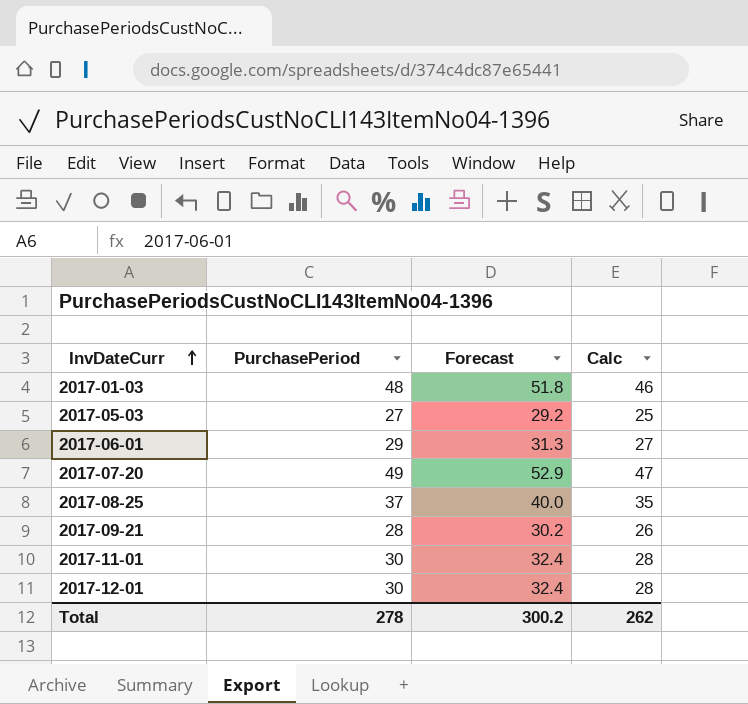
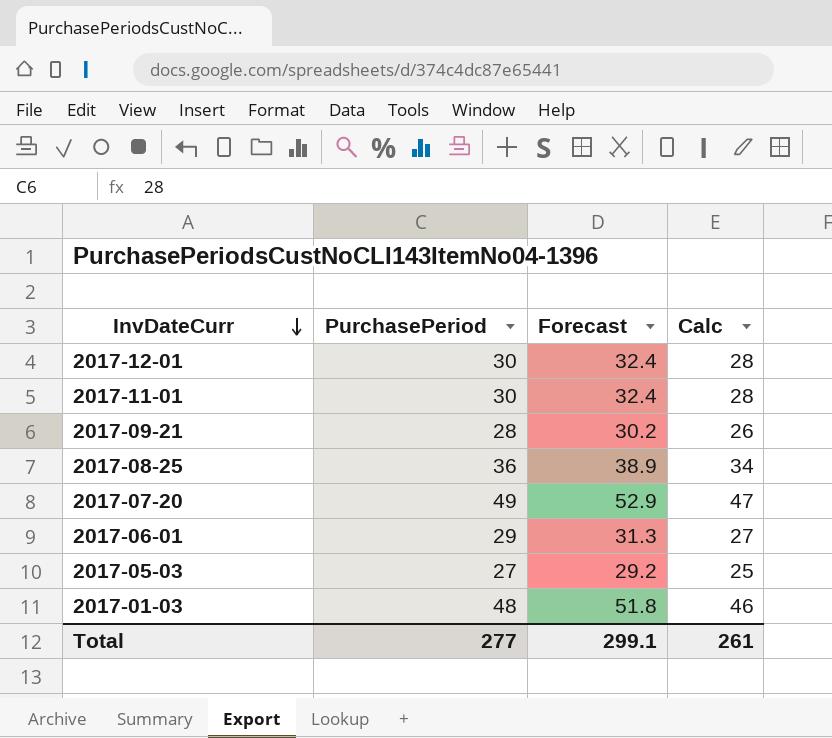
row order: InvDateCurr ascending -> InvDateCurr descending
2017-08-25 | PurchasePeriod: 37 -> 36
2017-08-25 | Forecast: 40.0 -> 38.9
2017-08-25 | Calc: 35 -> 34
Total | PurchasePeriod: 278 -> 277
Total | Forecast: 300.2 -> 299.1
Total | Calc: 262 -> 261

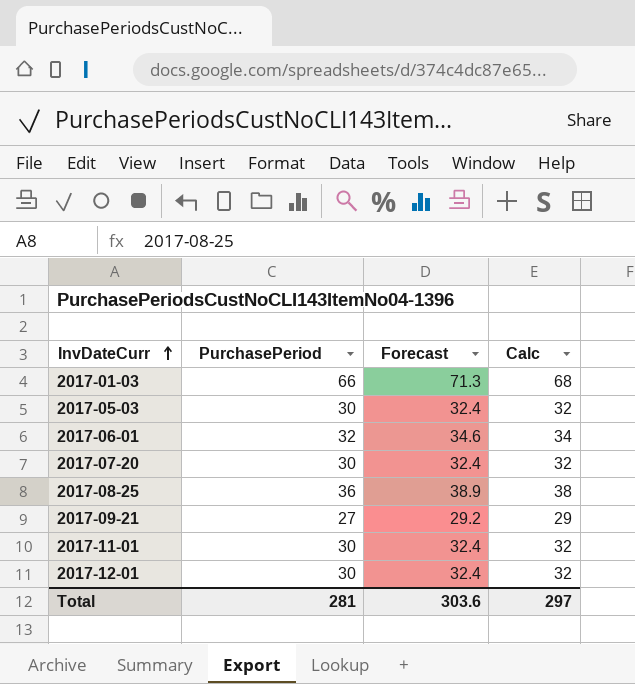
row order: InvDateCurr descending -> InvDateCurr ascending
column Calc | formula: [PurchasePeriod] - 2 -> [PurchasePeriod] + 2
2017-01-03 | PurchasePeriod: 48 -> 66
2017-01-03 | Forecast: 51.8 -> 71.3
2017-05-03 | PurchasePeriod: 27 -> 30
2017-05-03 | Forecast: 29.2 -> 32.4
2017-06-01 | PurchasePeriod: 29 -> 32
2017-06-01 | Forecast: 31.3 -> 34.6
2017-07-20 | PurchasePeriod: 49 -> 30
2017-07-20 | Forecast: 52.9 -> 32.4
2017-09-21 | PurchasePeriod: 28 -> 27
2017-09-21 | Forecast: 30.2 -> 29.2
Total | PurchasePeriod: 277 -> 281
Total | Forecast: 299.1 -> 303.6
Total | Calc: 261 -> 297

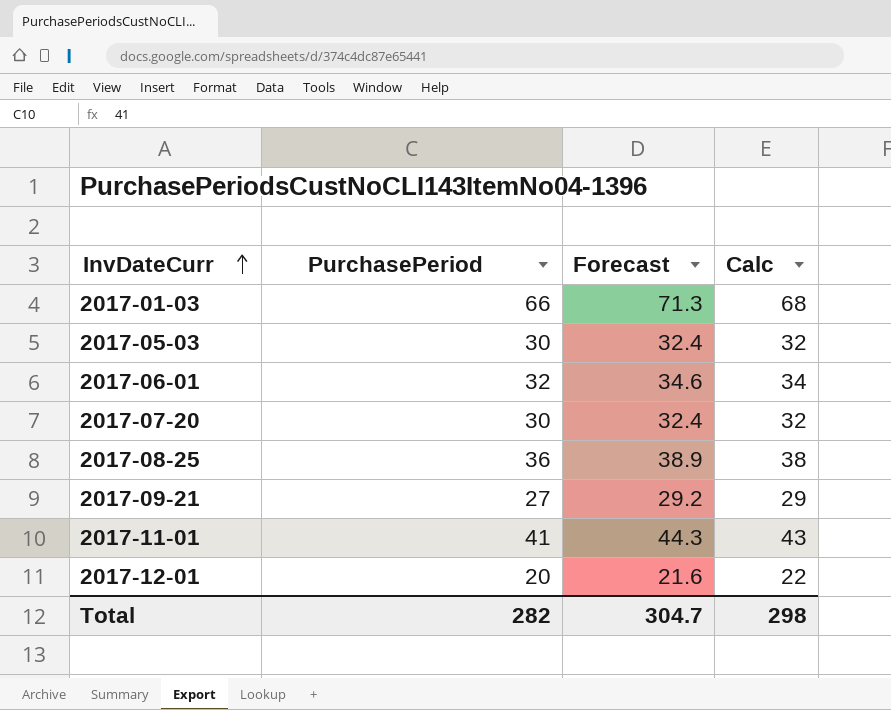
2017-11-01 | PurchasePeriod: 30 -> 41
2017-11-01 | Forecast: 32.4 -> 44.3
2017-11-01 | Calc: 32 -> 43
2017-12-01 | PurchasePeriod: 30 -> 20
2017-12-01 | Forecast: 32.4 -> 21.6
2017-12-01 | Calc: 32 -> 22
Total | PurchasePeriod: 281 -> 282
Total | Forecast: 303.6 -> 304.7
Total | Calc: 297 -> 298

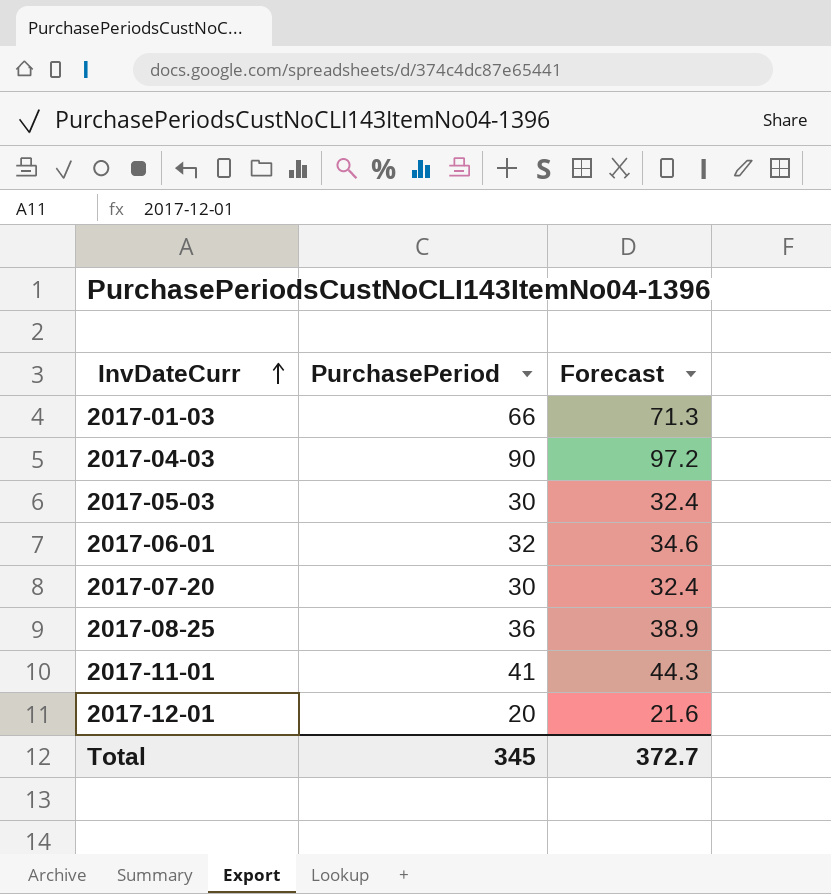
column Calc | formula: [PurchasePeriod] + 2 -> none
row 2017-09-21: 27 | 29.2 | 29 -> none
row 2017-04-03: none -> 90 | 97.2
Total | PurchasePeriod: 282 -> 345
Total | Forecast: 304.7 -> 372.7

